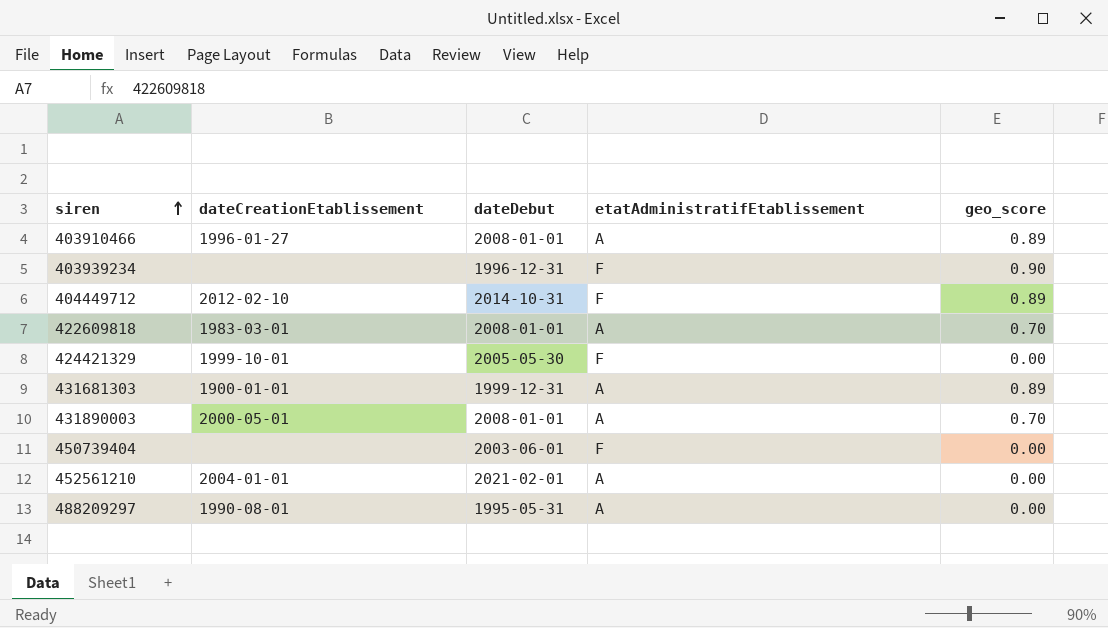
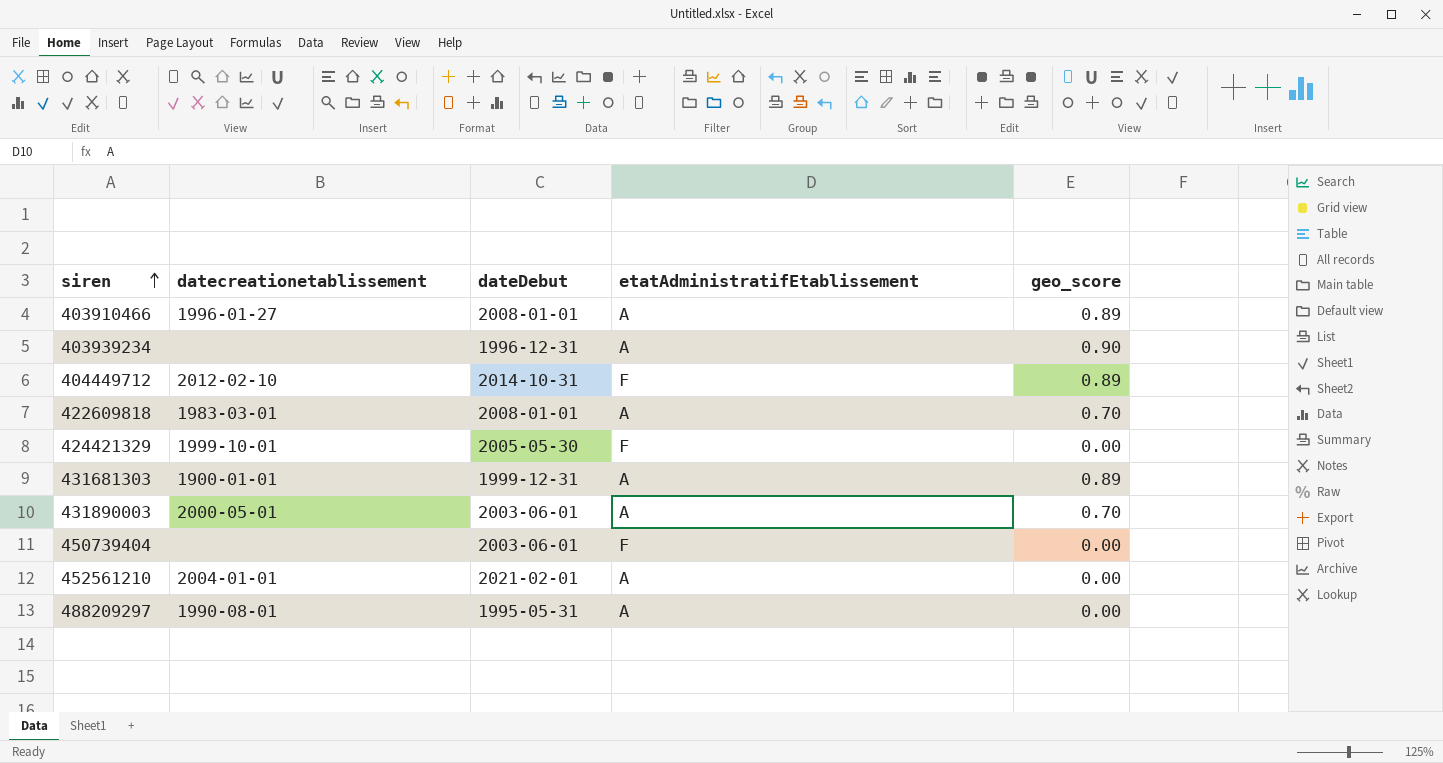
column name: dateCreationEtablissement -> datecreationetablissement
403939234 | etatAdministratifEtablissement: F -> A
431890003 | dateDebut: 2008-01-01 -> 2003-06-01

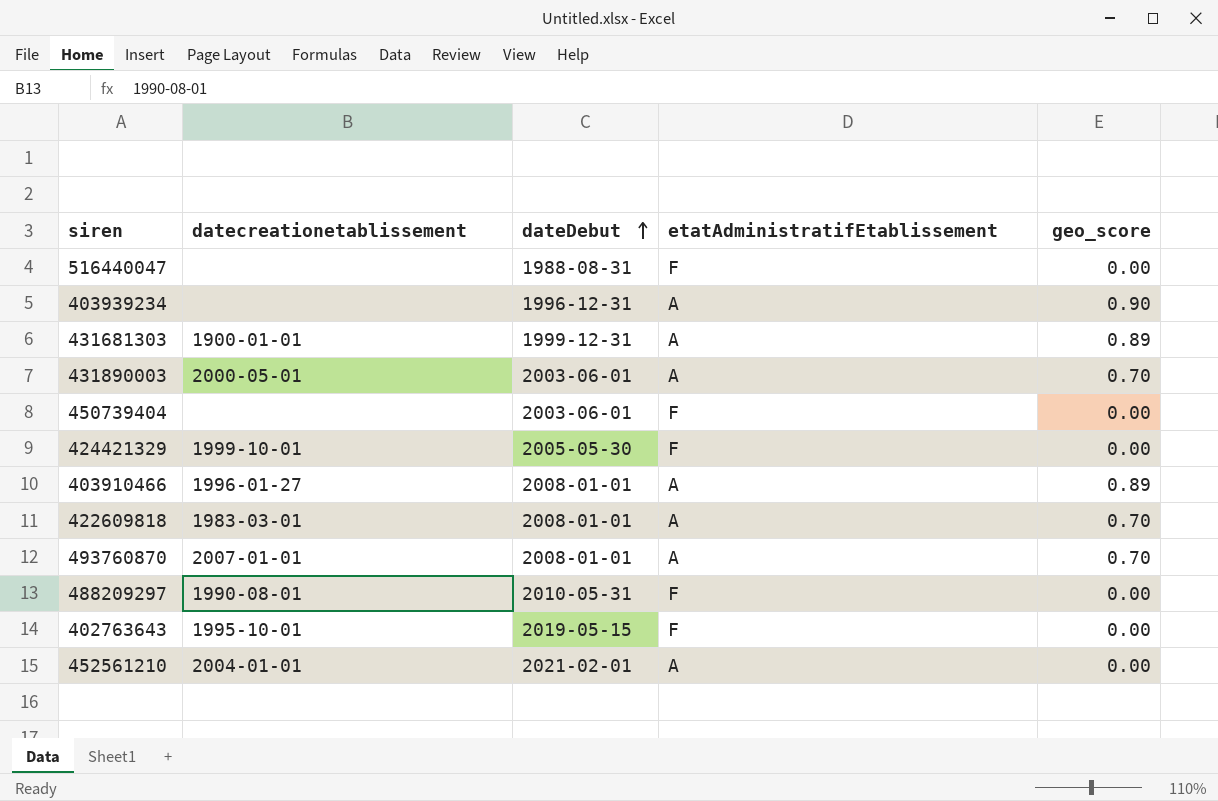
row order: siren ascending -> dateDebut ascending
row 404449712: 2012-02-10 | 2014-10-31 | F | 0.89 -> none
row 516440047: none -> none | 1988-08-31 | F | 0.00
row 493760870: none -> 2007-01-01 | 2008-01-01 | A | 0.70
488209297 | dateDebut: 1995-05-31 -> 2010-05-31
488209297 | etatAdministratifEtablissement: A -> F
row 402763643: none -> 1995-10-01 | 2019-05-15 | F | 0.00

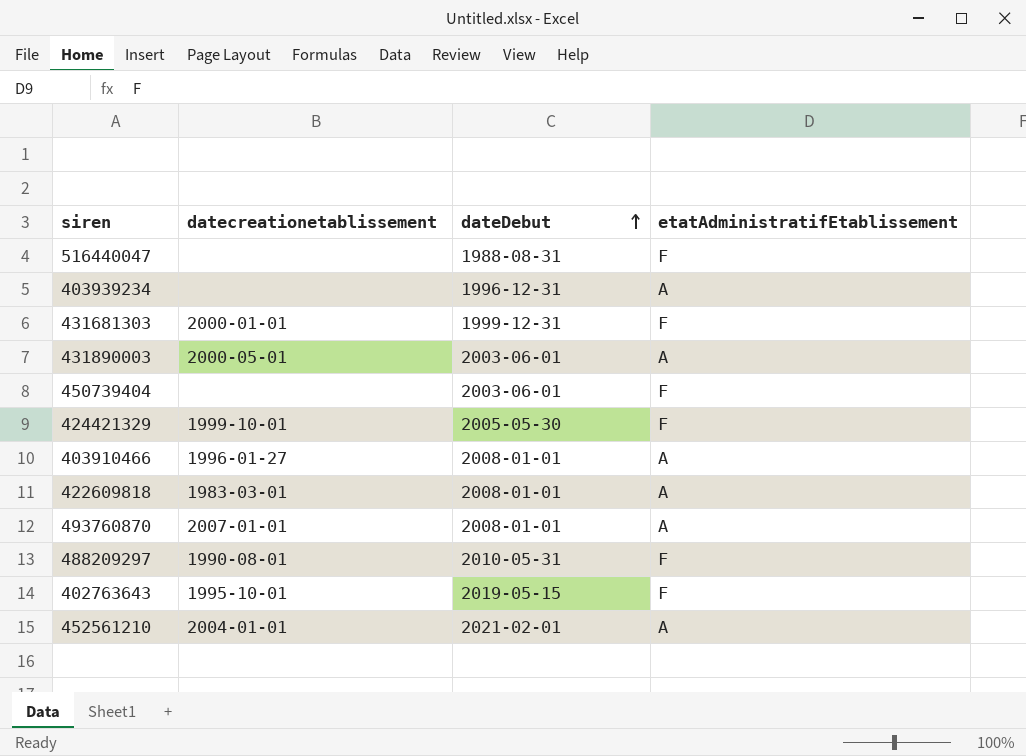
column geo_score | position: 5 -> none
431681303 | datecreationetablissement: 1900-01-01 -> 2000-01-01
431681303 | etatAdministratifEtablissement: A -> F

